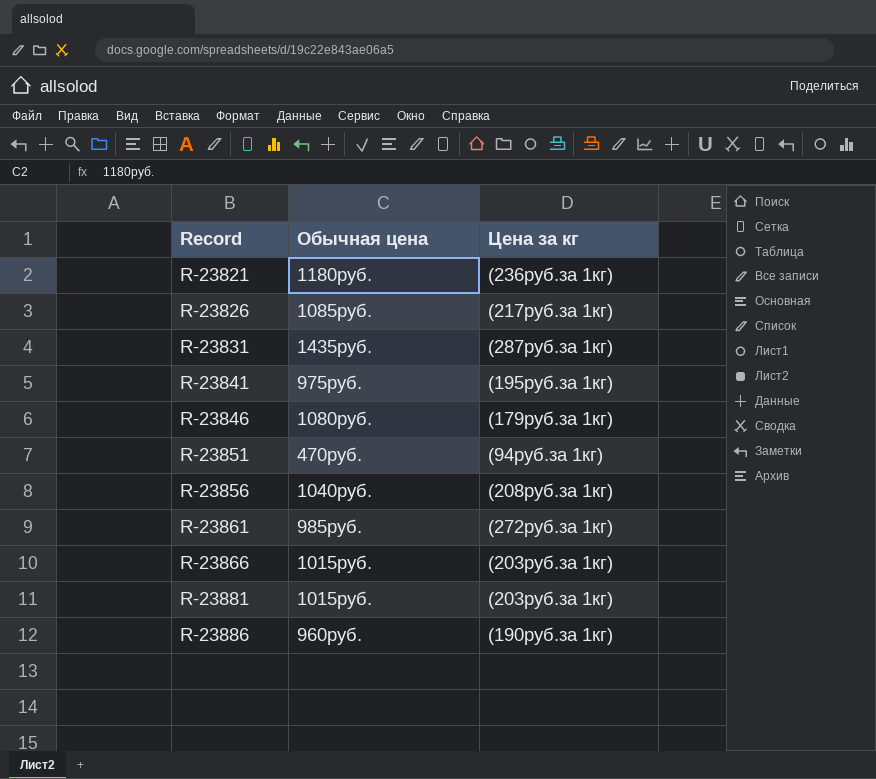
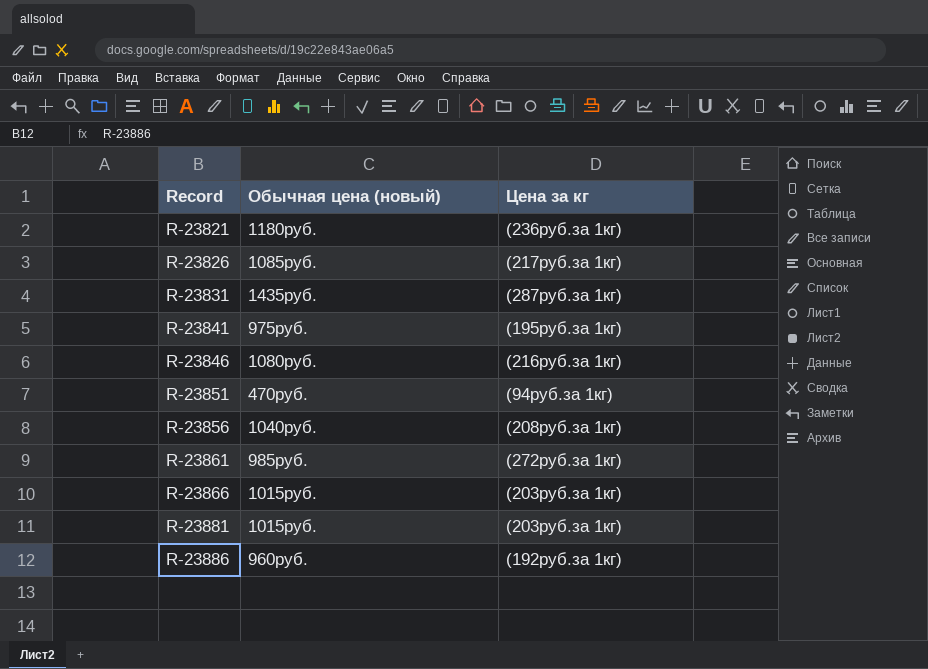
column name: Обычная цена -> Обычная цена (новый)
R-23846 | Цена за кг: (179руб.за 1кг) -> (216руб.за 1кг)
R-23886 | Цена за кг: (190руб.за 1кг) -> (192руб.за 1кг)

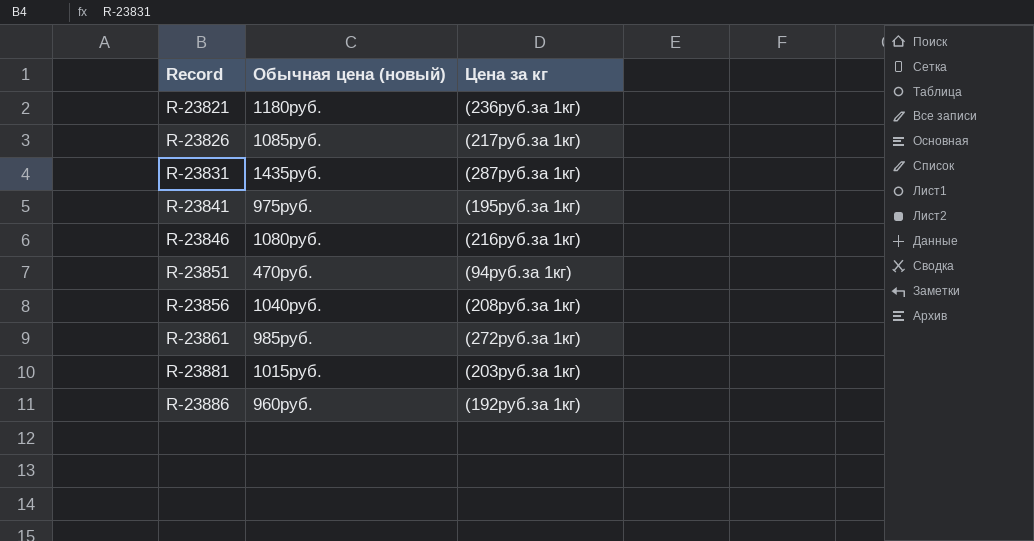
row R-23866: 1015руб. | (203руб.за 1кг) -> none

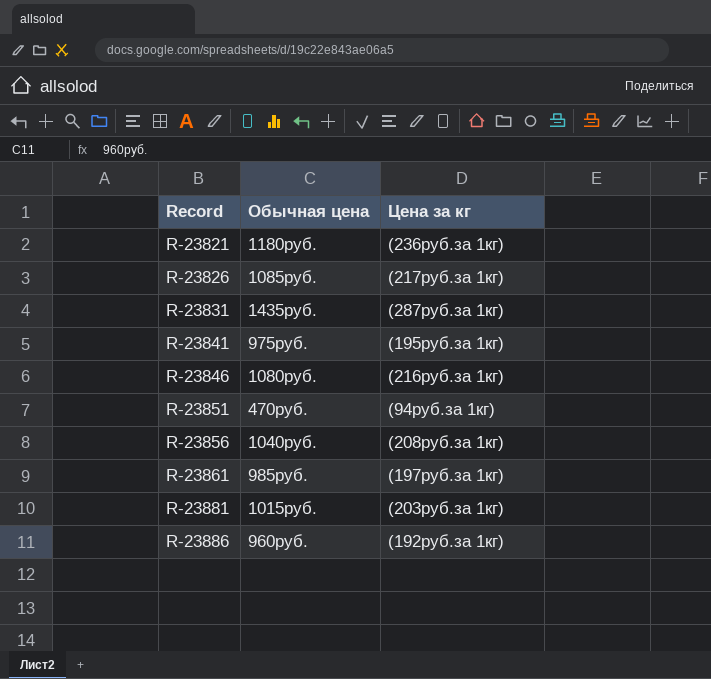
column name: Обычная цена (новый) -> Обычная цена
R-23861 | Цена за кг: (272руб.за 1кг) -> (197руб.за 1кг)

